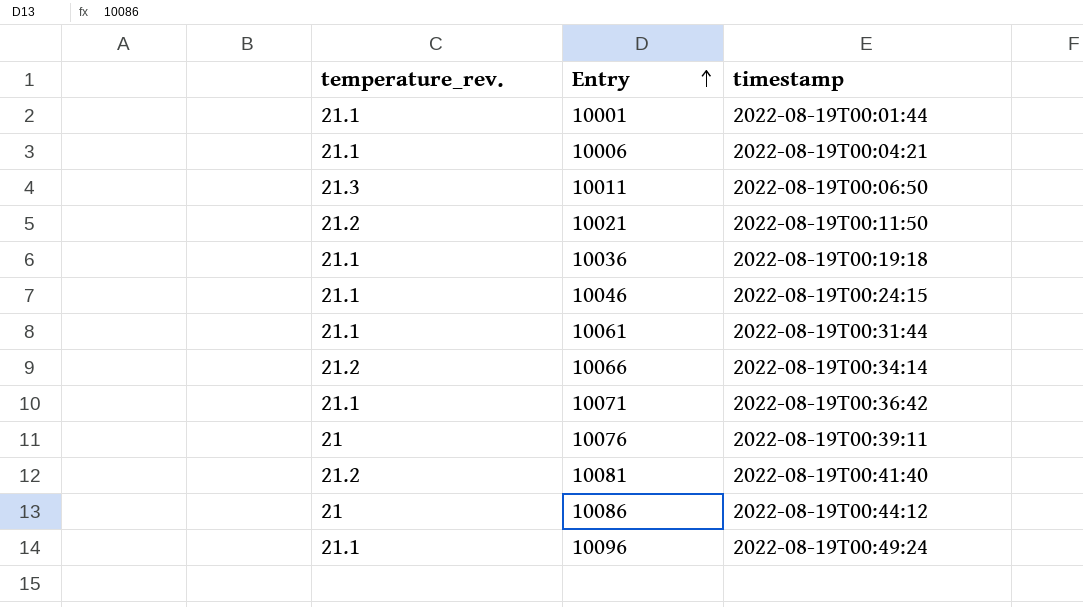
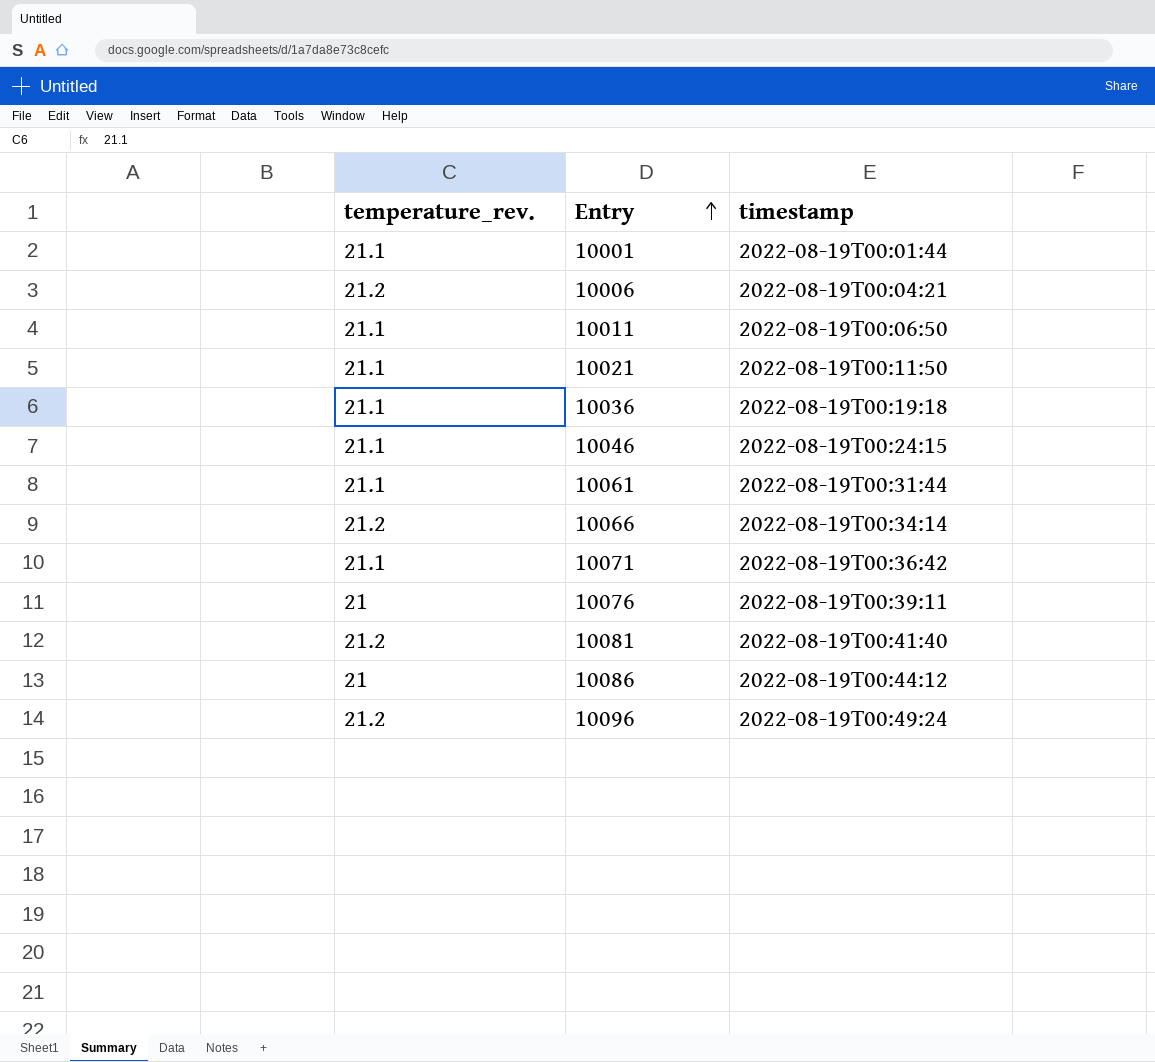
10006 | temperature_rev.: 21.1 -> 21.2
10011 | temperature_rev.: 21.3 -> 21.1
10021 | temperature_rev.: 21.2 -> 21.1
10096 | temperature_rev.: 21.1 -> 21.2

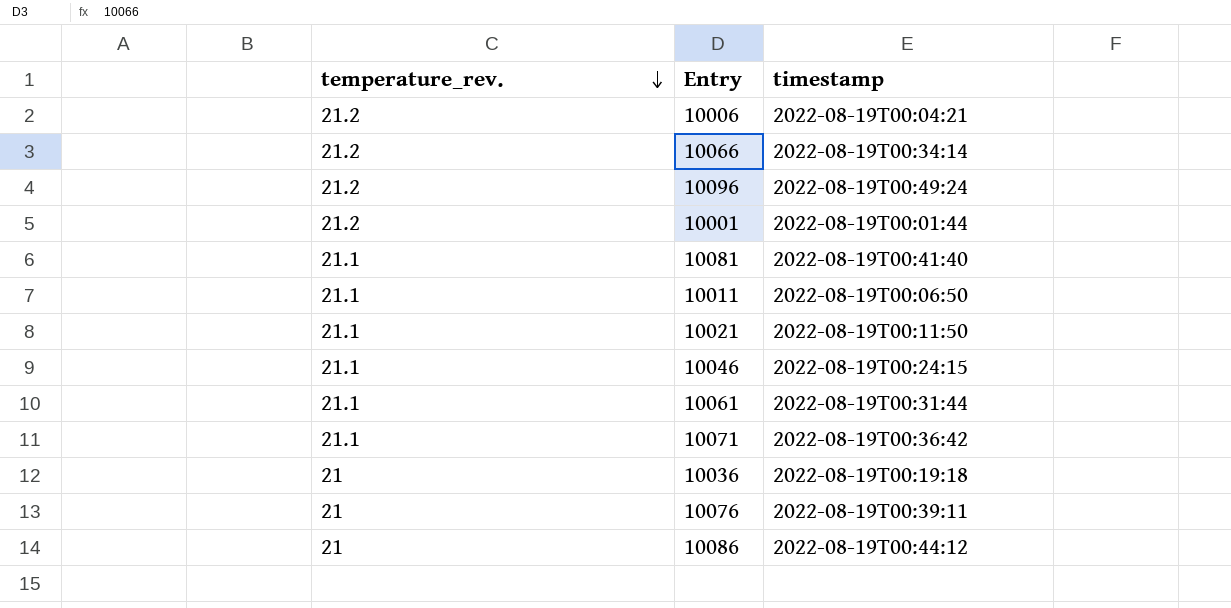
row order: Entry ascending -> temperature_rev. descending
10001 | temperature_rev.: 21.1 -> 21.2
10081 | temperature_rev.: 21.2 -> 21.1
10036 | temperature_rev.: 21.1 -> 21

